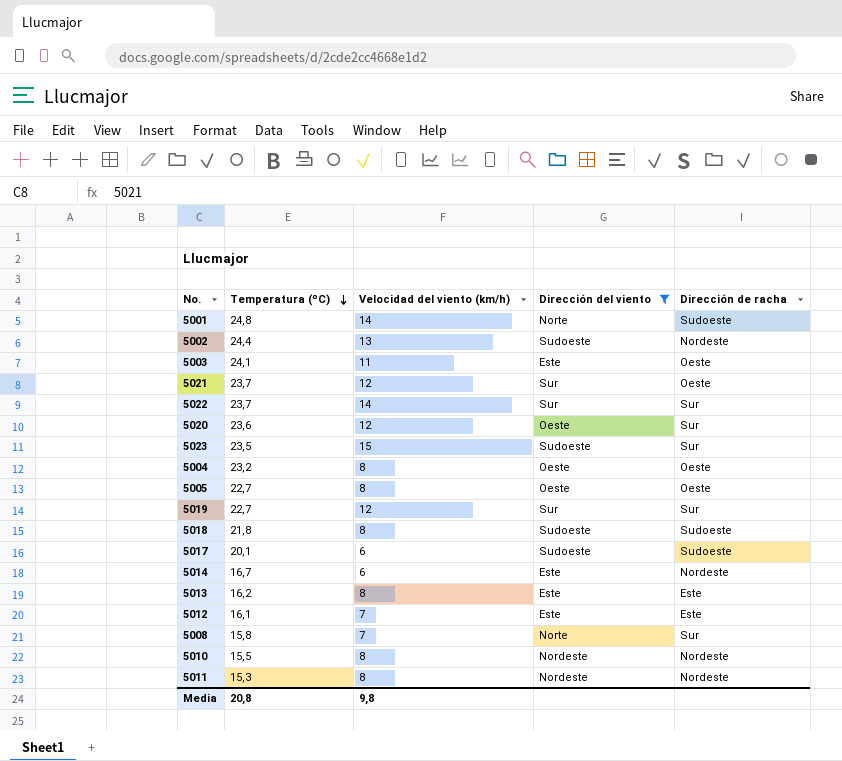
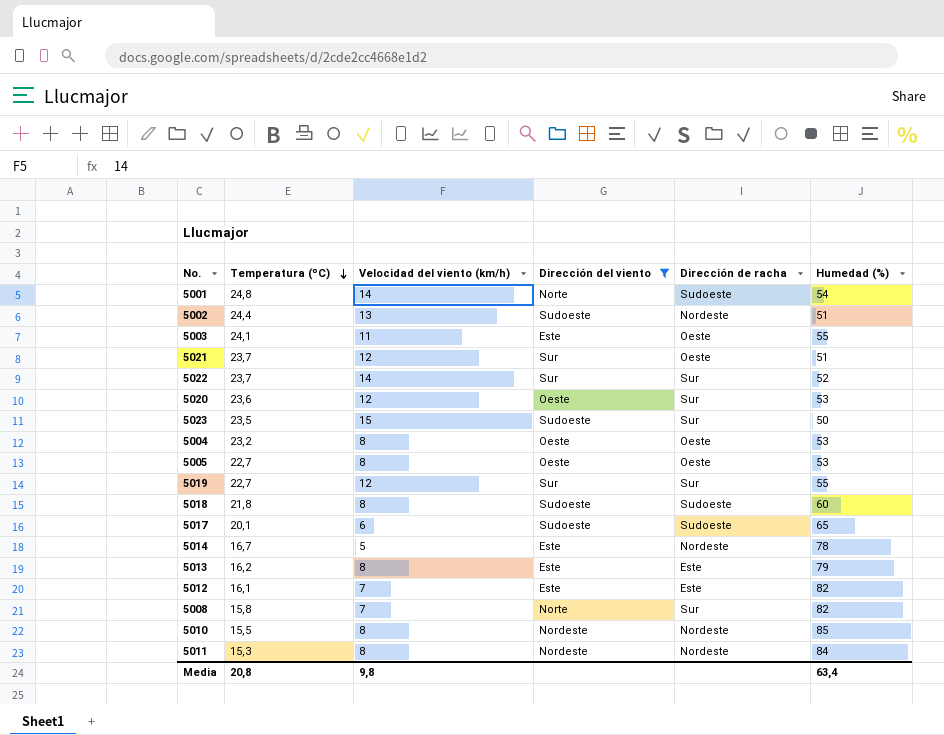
column Humedad (%) | position: none -> 6
5014 | Velocidad del viento (km/h): 6 -> 5

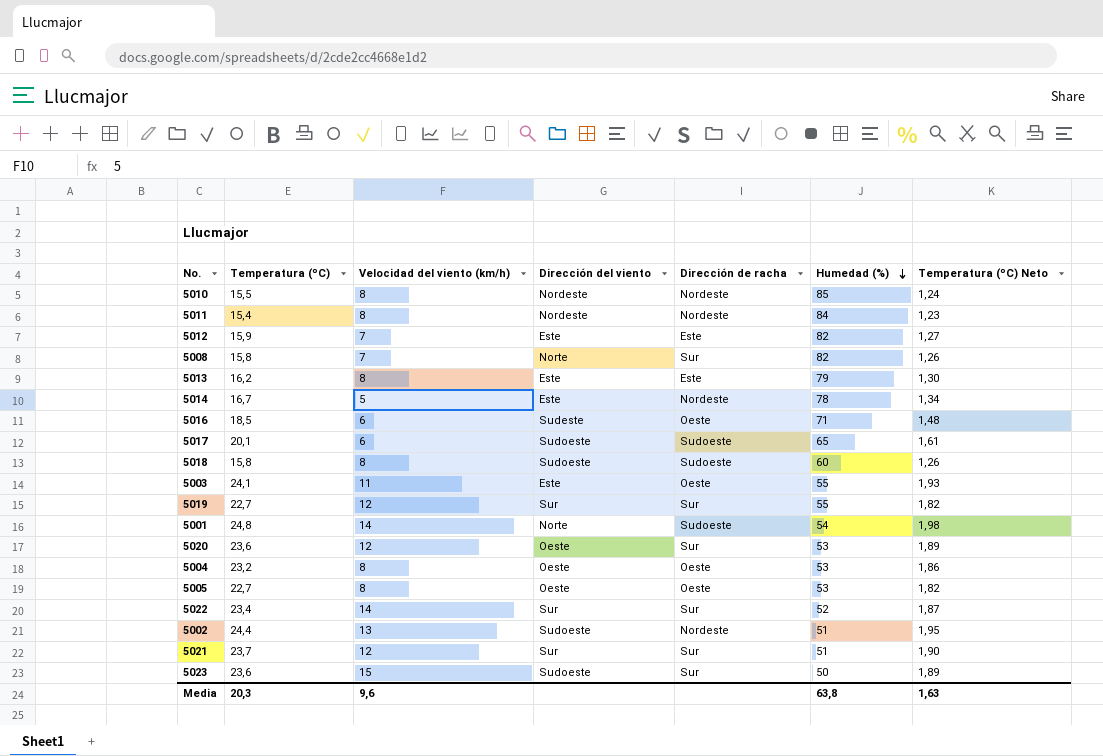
filter: Dirección del viento != Sudeste -> none
row order: Temperatura (ºC) descending -> Humedad (%) descending
column Temperatura (ºC) Neto | formula: none -> [Temperatura (ºC)] * 0,08
5011 | Temperatura (ºC): 15,3 -> 15,4
5012 | Temperatura (ºC): 16,1 -> 15,9
5018 | Temperatura (ºC): 21,8 -> 15,8
5022 | Temperatura (ºC): 23,7 -> 23,4
5021 | Dirección de racha: Oeste -> Sur
5023 | Temperatura (ºC): 23,5 -> 23,6
Media | Temperatura (ºC): 20,8 -> 20,3
Media | Velocidad del viento (km/h): 9,8 -> 9,6
Media | Humedad (%): 63,4 -> 63,8

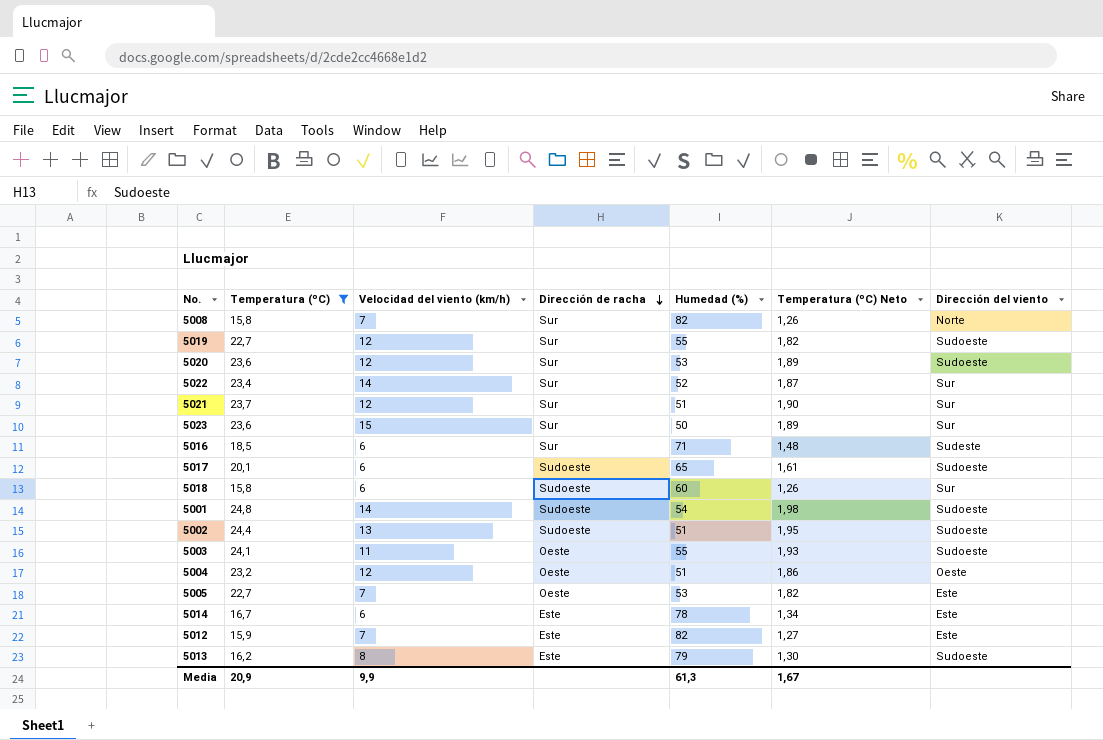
filter: none -> Temperatura (ºC) >= 15,8
row order: Humedad (%) descending -> Dirección de racha descending
column Dirección del viento | position: 4 -> 7
5019 | Dirección del viento: Sur -> Sudoeste
5020 | Dirección del viento: Oeste -> Sudoeste
5023 | Dirección del viento: Sudoeste -> Sur
5016 | Dirección de racha: Oeste -> Sur
5018 | Velocidad del viento (km/h): 8 -> 6
5018 | Dirección del viento: Sudoeste -> Sur
5001 | Dirección del viento: Norte -> Sudoeste
5002 | Dirección de racha: Nordeste -> Sudoeste
5003 | Dirección del viento: Este -> Sudoeste
5004 | Velocidad del viento (km/h): 8 -> 12
5004 | Humedad (%): 53 -> 51
5005 | Velocidad del viento (km/h): 8 -> 7
5005 | Dirección del viento: Oeste -> Este
5014 | Velocidad del viento (km/h): 5 -> 6
5014 | Dirección de racha: Nordeste -> Este
5013 | Dirección del viento: Este -> Sudoeste
Media | Temperatura (ºC): 20,3 -> 20,9
Media | Velocidad del viento (km/h): 9,6 -> 9,9
Media | Humedad (%): 63,8 -> 61,3
Media | Temperatura (ºC) Neto: 1,63 -> 1,67

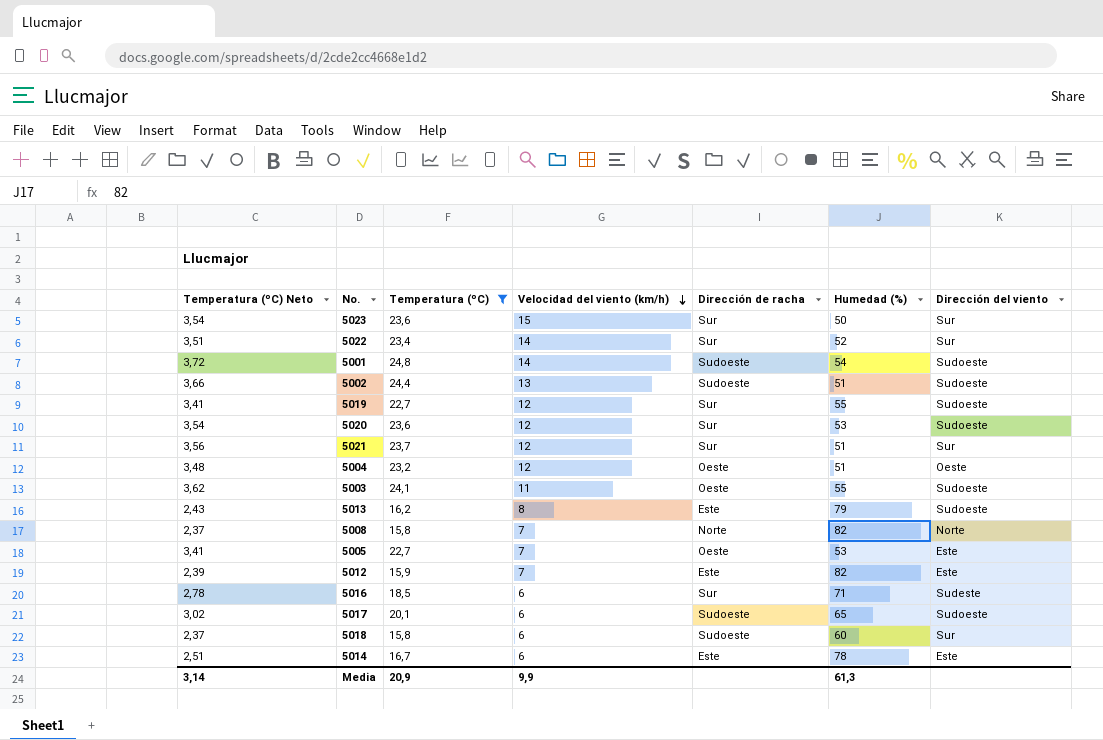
row order: Dirección de racha descending -> Velocidad del viento (km/h) descending
column Temperatura (ºC) Neto | formula: [Temperatura (ºC)] * 0,08 -> [Temperatura (ºC)] * 0,15
column Temperatura (ºC) Neto | position: 6 -> 1
5008 | Dirección de racha: Sur -> Norte
Media | Temperatura (ºC) Neto: 1,67 -> 3,14

